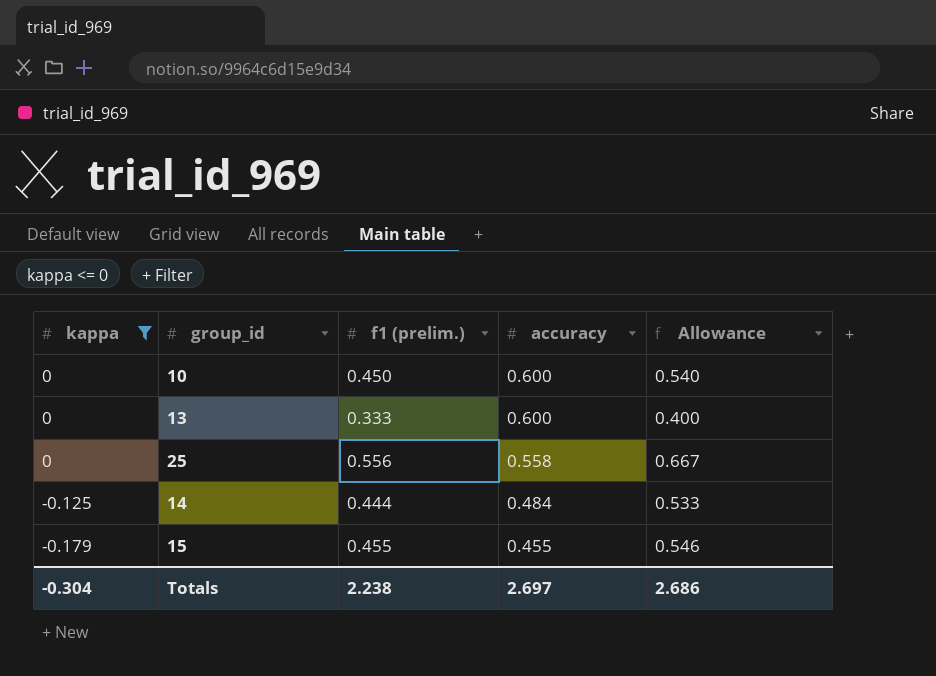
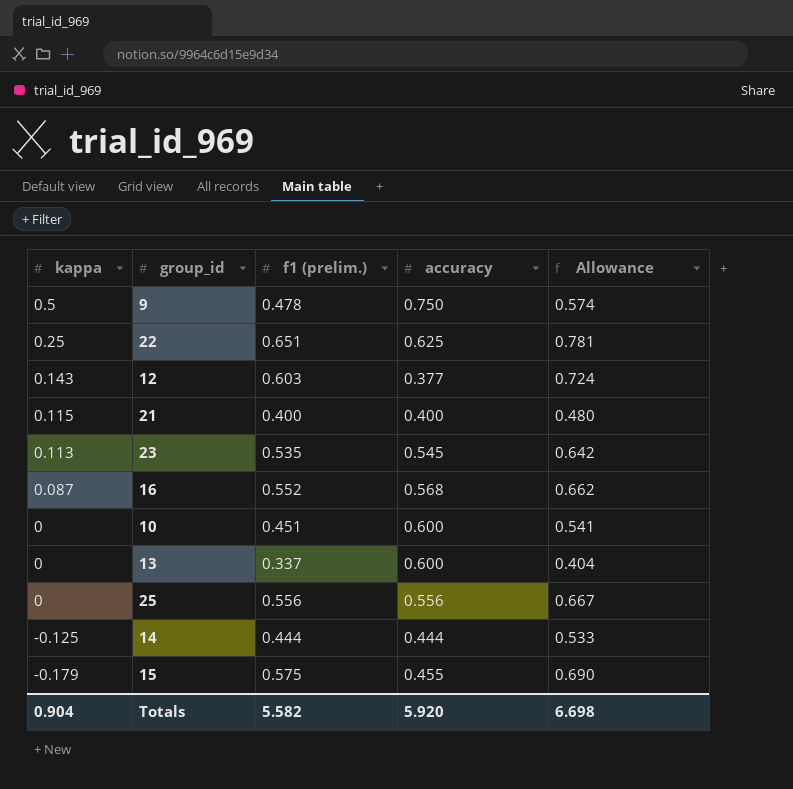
filter: kappa <= 0 -> none
10 | f1 (prelim.): 0.450 -> 0.451
10 | Allowance: 0.540 -> 0.541
13 | f1 (prelim.): 0.333 -> 0.337
13 | Allowance: 0.400 -> 0.404
25 | accuracy: 0.558 -> 0.556
14 | accuracy: 0.484 -> 0.444
15 | f1 (prelim.): 0.455 -> 0.575
15 | Allowance: 0.546 -> 0.690
Totals | kappa: -0.304 -> 0.904
Totals | f1 (prelim.): 2.238 -> 5.582
Totals | accuracy: 2.697 -> 5.920
Totals | Allowance: 2.686 -> 6.698

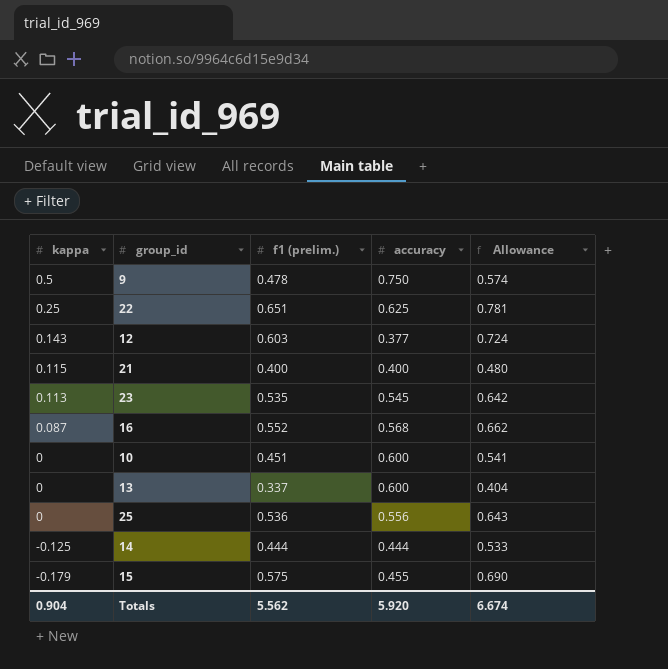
25 | f1 (prelim.): 0.556 -> 0.536
25 | Allowance: 0.667 -> 0.643
Totals | f1 (prelim.): 5.582 -> 5.562
Totals | Allowance: 6.698 -> 6.674

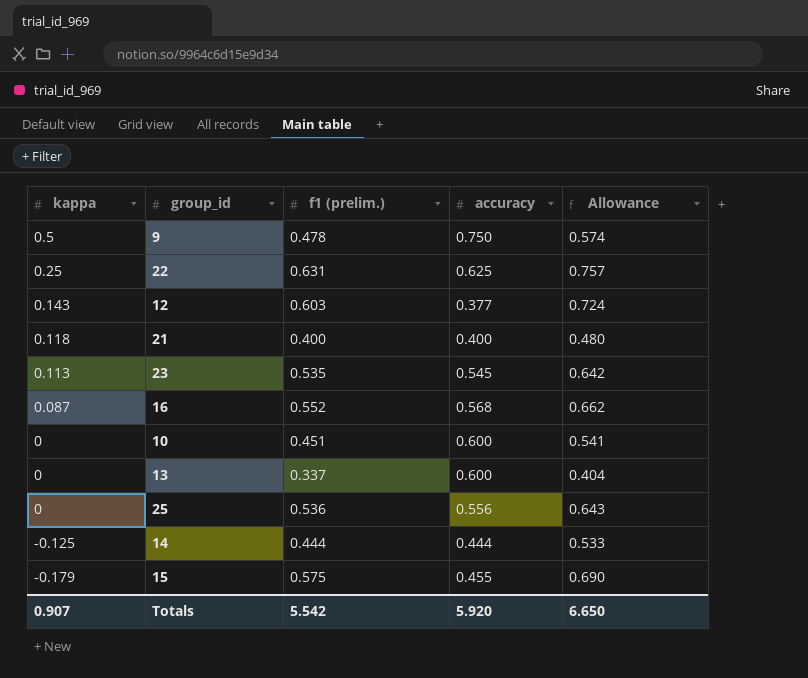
22 | f1 (prelim.): 0.651 -> 0.631
22 | Allowance: 0.781 -> 0.757
21 | kappa: 0.115 -> 0.118
Totals | kappa: 0.904 -> 0.907
Totals | f1 (prelim.): 5.562 -> 5.542
Totals | Allowance: 6.674 -> 6.650

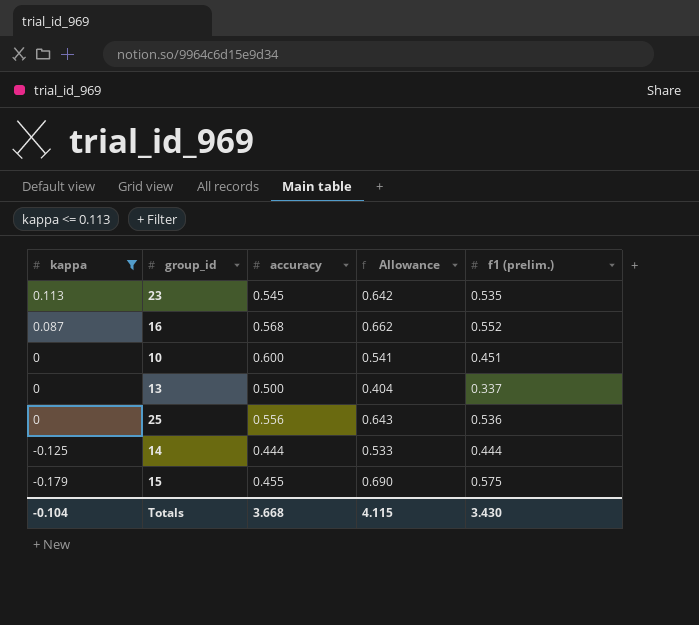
filter: none -> kappa <= 0.113
column f1 (prelim.) | position: 3 -> 5
13 | accuracy: 0.600 -> 0.500
Totals | kappa: 0.907 -> -0.104
Totals | accuracy: 5.920 -> 3.668
Totals | Allowance: 6.650 -> 4.115
Totals | f1 (prelim.): 5.542 -> 3.430

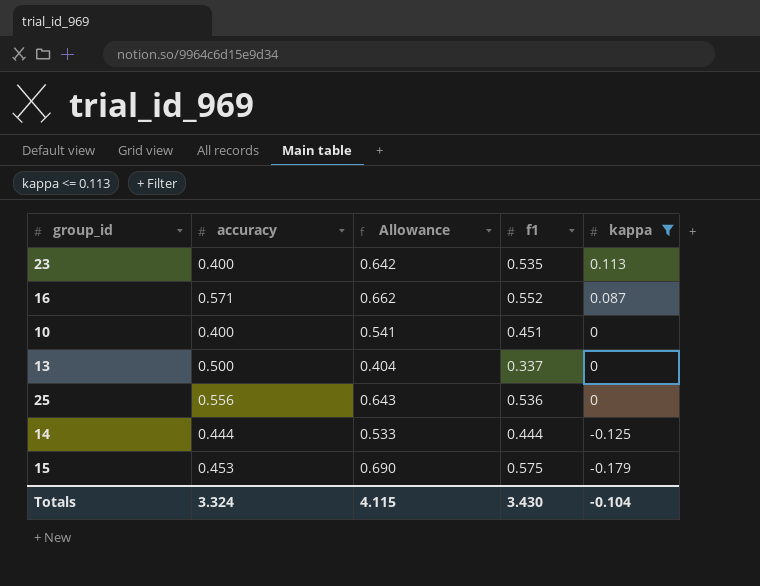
column name: f1 (prelim.) -> f1
column kappa | position: 1 -> 5
23 | accuracy: 0.545 -> 0.400
16 | accuracy: 0.568 -> 0.571
10 | accuracy: 0.600 -> 0.400
15 | accuracy: 0.455 -> 0.453
Totals | accuracy: 3.668 -> 3.324

